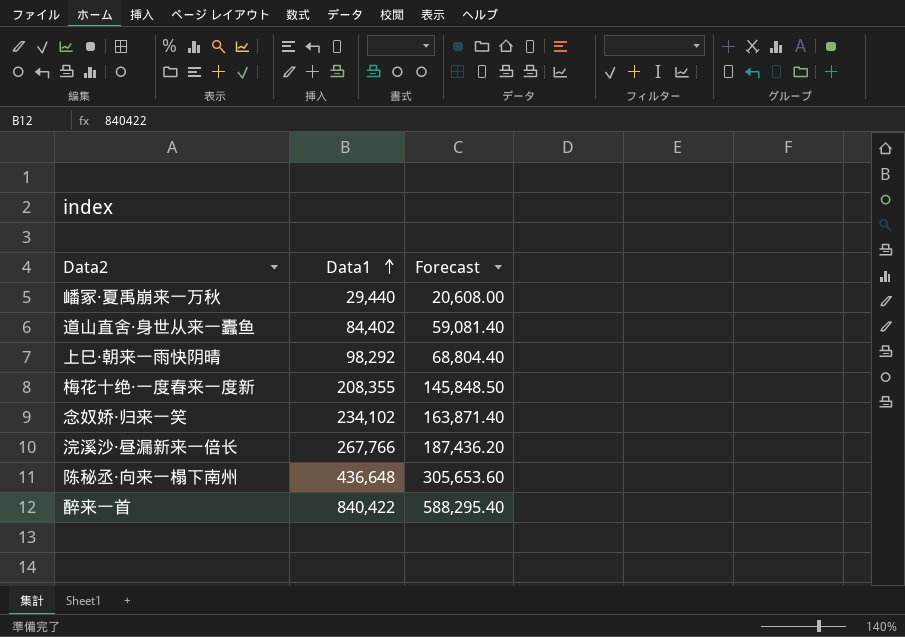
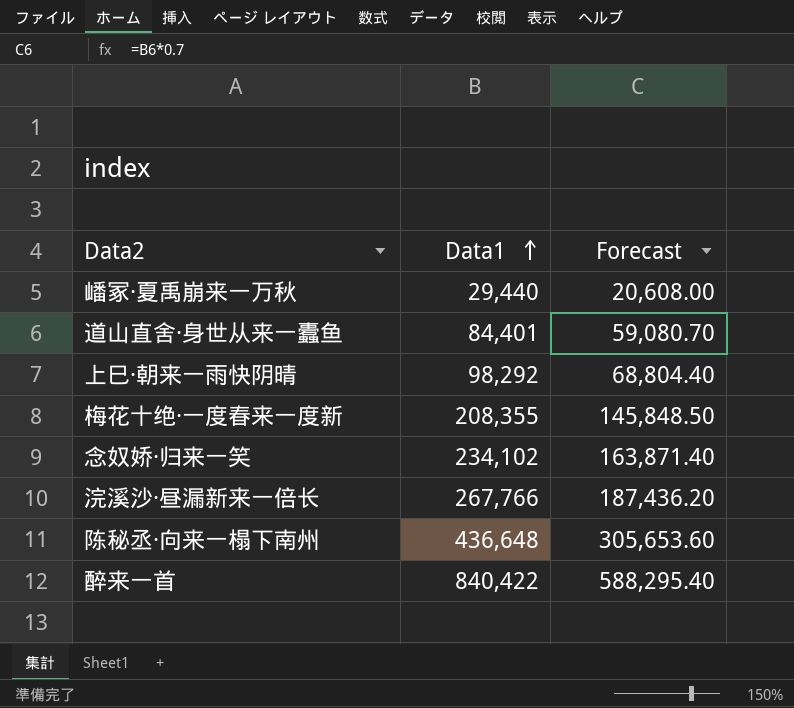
道山直舍·身世从来一蠹鱼 | Data1: 84,402 -> 84,401
道山直舍·身世从来一蠹鱼 | Forecast: 59,081.40 -> 59,080.70

